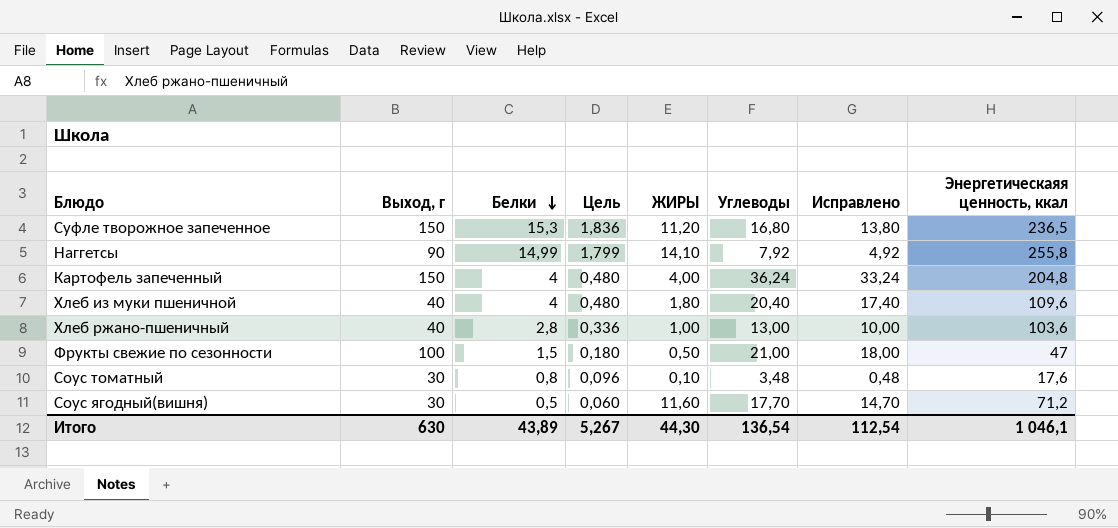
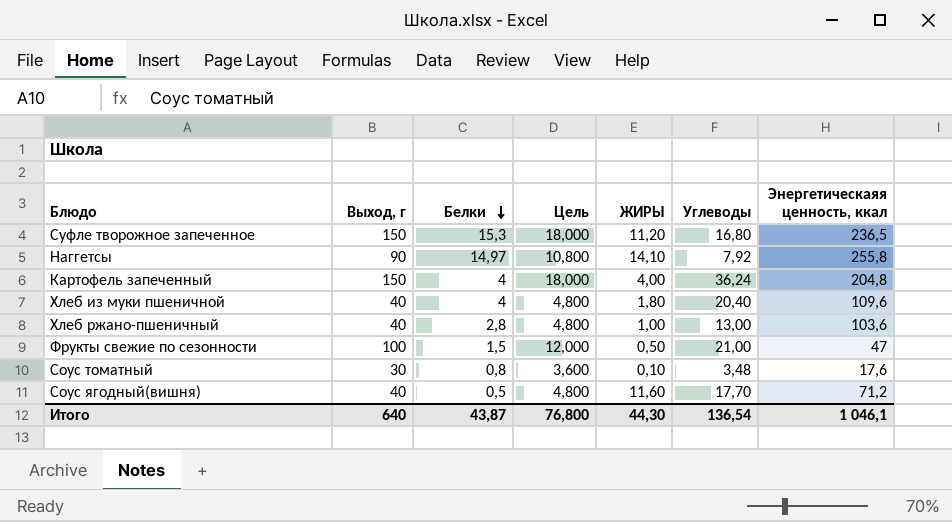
column Исправлено | formula: [Углеводы] - 3 -> none
column Цель | formula: [Белки] * 0,12 -> [Выход, г] * 0,12
Наггетсы | Белки: 14,99 -> 14,97
Соус ягодный(вишня) | Выход, г: 30 -> 40
Итого | Выход, г: 630 -> 640
Итого | Белки: 43,89 -> 43,87
Итого | Цель: 5,267 -> 76,800

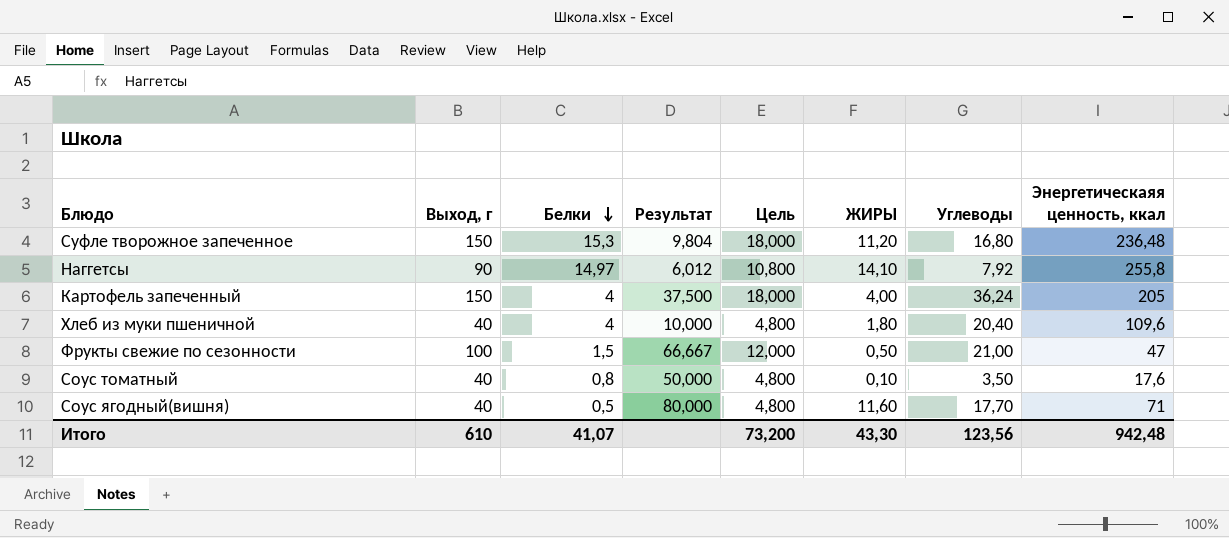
column Результат | formula: none -> [Выход, г] / [Белки]
row Хлеб ржано-пшеничный: 40 | 2,8 | 4,800 | 1,00 | 13,00 | 103,6 -> none
Суфле творожное запеченное | Энергетическаяя ценность, ккал: 236,5 -> 236,48
Картофель запеченный | Энергетическаяя ценность, ккал: 204,8 -> 205
Соус томатный | Выход, г: 30 -> 40
Соус томатный | Цель: 3,600 -> 4,800
Соус томатный | Углеводы: 3,48 -> 3,50
Соус ягодный(вишня) | Энергетическаяя ценность, ккал: 71,2 -> 71
Итого | Выход, г: 640 -> 610
Итого | Белки: 43,87 -> 41,07
Итого | Цель: 76,800 -> 73,200
Итого | ЖИРЫ: 44,30 -> 43,30
Итого | Углеводы: 136,54 -> 123,56
Итого | Энергетическаяя ценность, ккал: 1 046,1 -> 942,48

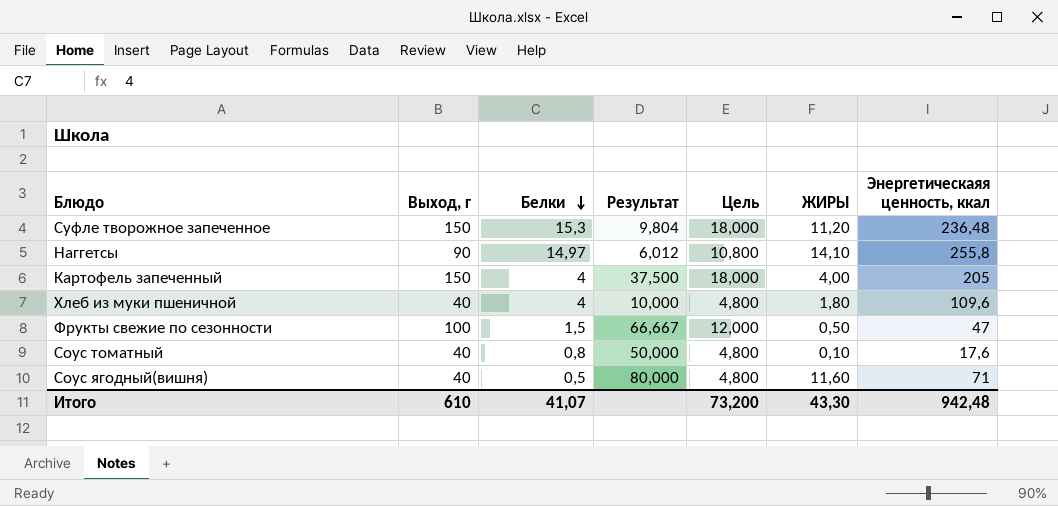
column Углеводы | position: 7 -> none

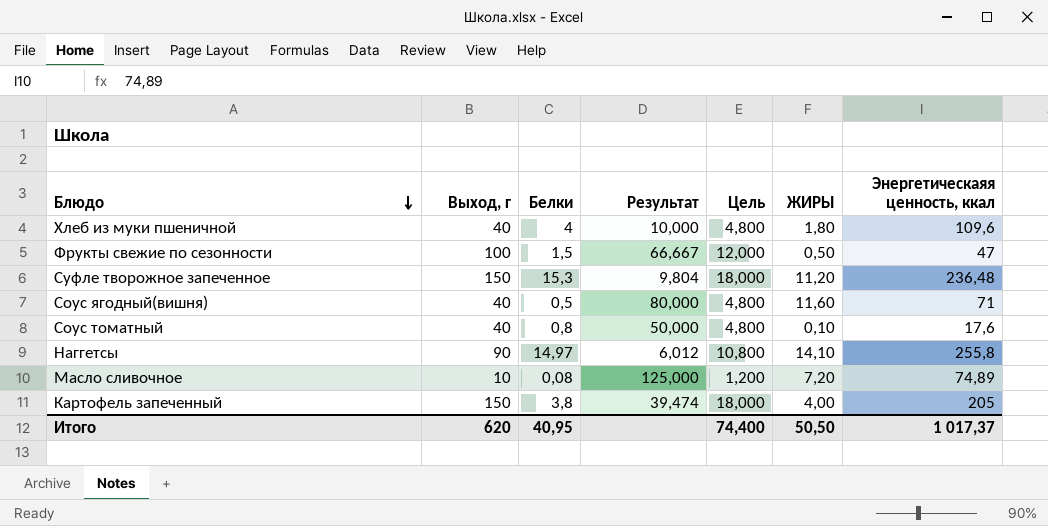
row order: Белки descending -> Блюдо descending
row Масло сливочное: none -> 10 | 0,08 | 125,000 | 1,200 | 7,20 | 74,89
Картофель запеченный | Белки: 4 -> 3,8
Картофель запеченный | Результат: 37,500 -> 39,474
Итого | Выход, г: 610 -> 620
Итого | Белки: 41,07 -> 40,95
Итого | Цель: 73,200 -> 74,400
Итого | ЖИРЫ: 43,30 -> 50,50
Итого | Энергетическаяя ценность, ккал: 942,48 -> 1 017,37

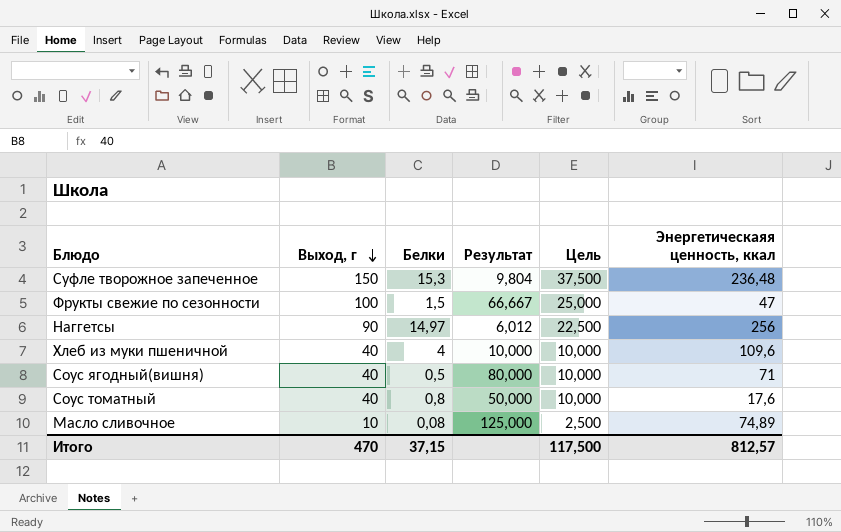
row order: Блюдо descending -> Выход, г descending
column ЖИРЫ | position: 6 -> none
column Цель | formula: [Выход, г] * 0,12 -> [Выход, г] * 0,25
row Картофель запеченный: 150 | 3,8 | 39,474 | 18,000 | 4,00 | 205 -> none
Наггетсы | Энергетическаяя ценность, ккал: 255,8 -> 256
Итого | Выход, г: 620 -> 470
Итого | Белки: 40,95 -> 37,15
Итого | Цель: 74,400 -> 117,500
Итого | Энергетическаяя ценность, ккал: 1 017,37 -> 812,57

